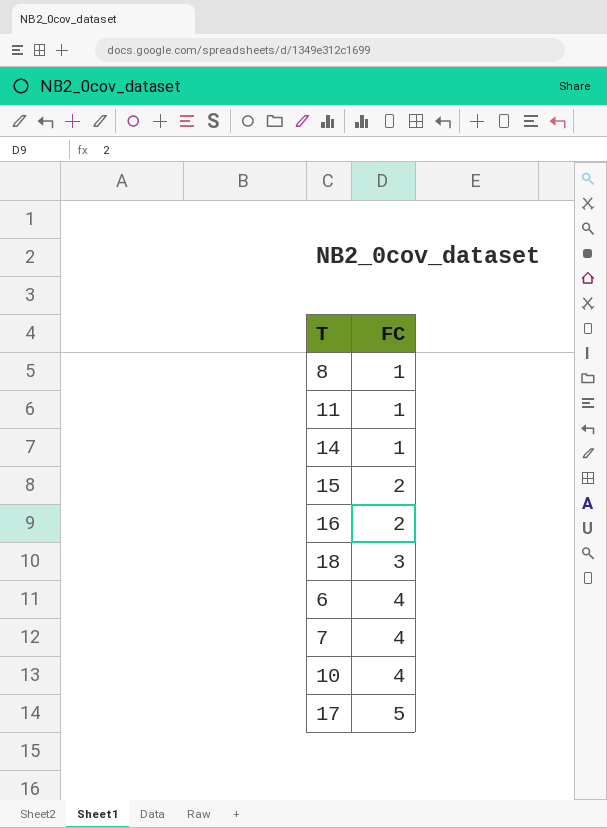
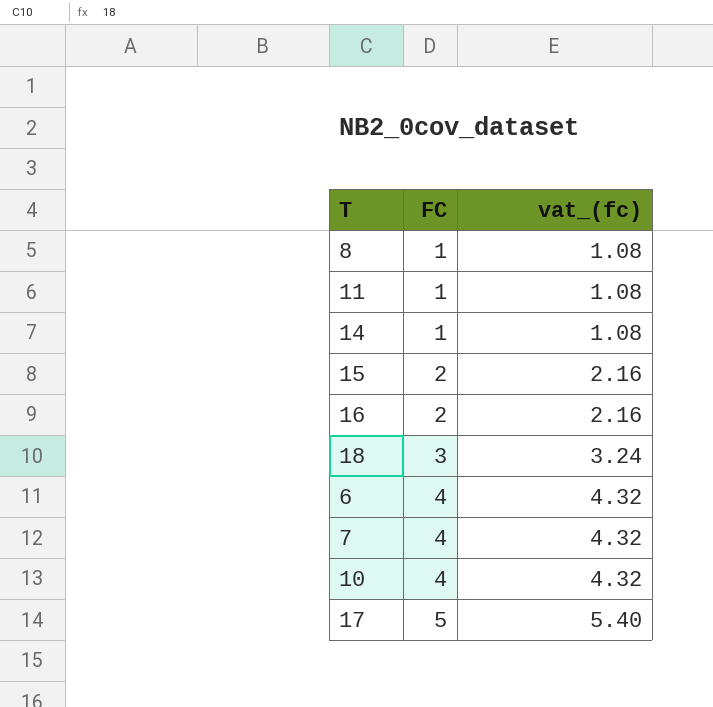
column vat_(fc) | formula: none -> [FC] * 1.08

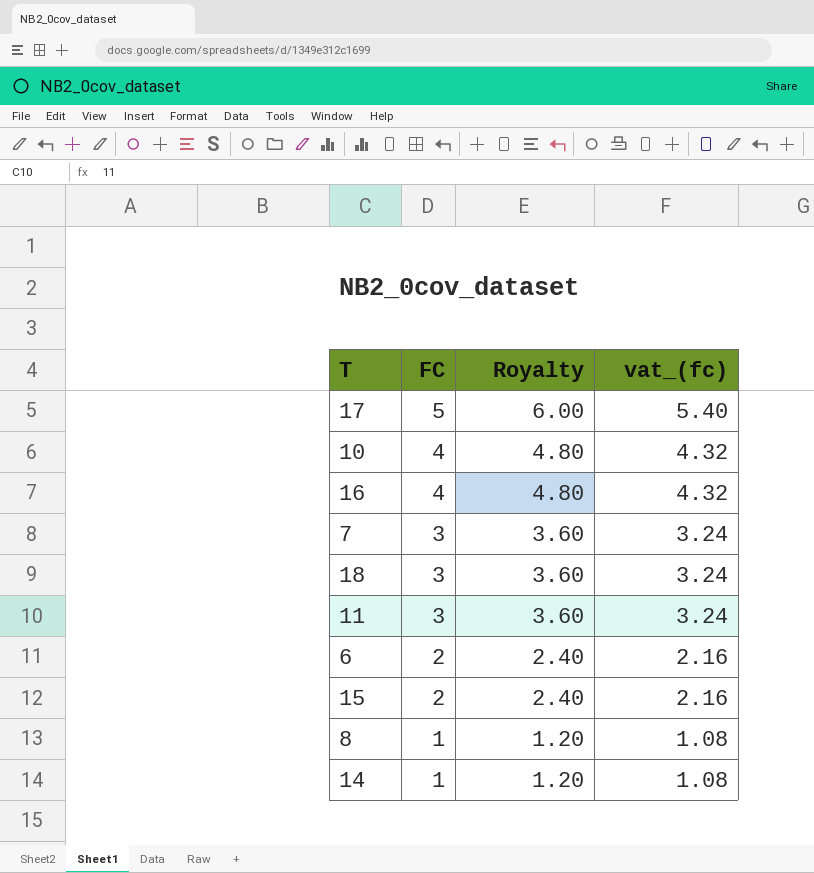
row order: FC ascending -> FC descending
column Royalty | formula: none -> [FC] * 1.2
16 | FC: 2 -> 4
16 | vat_(fc): 2.16 -> 4.32
7 | FC: 4 -> 3
7 | vat_(fc): 4.32 -> 3.24
11 | FC: 1 -> 3
11 | vat_(fc): 1.08 -> 3.24
6 | FC: 4 -> 2
6 | vat_(fc): 4.32 -> 2.16

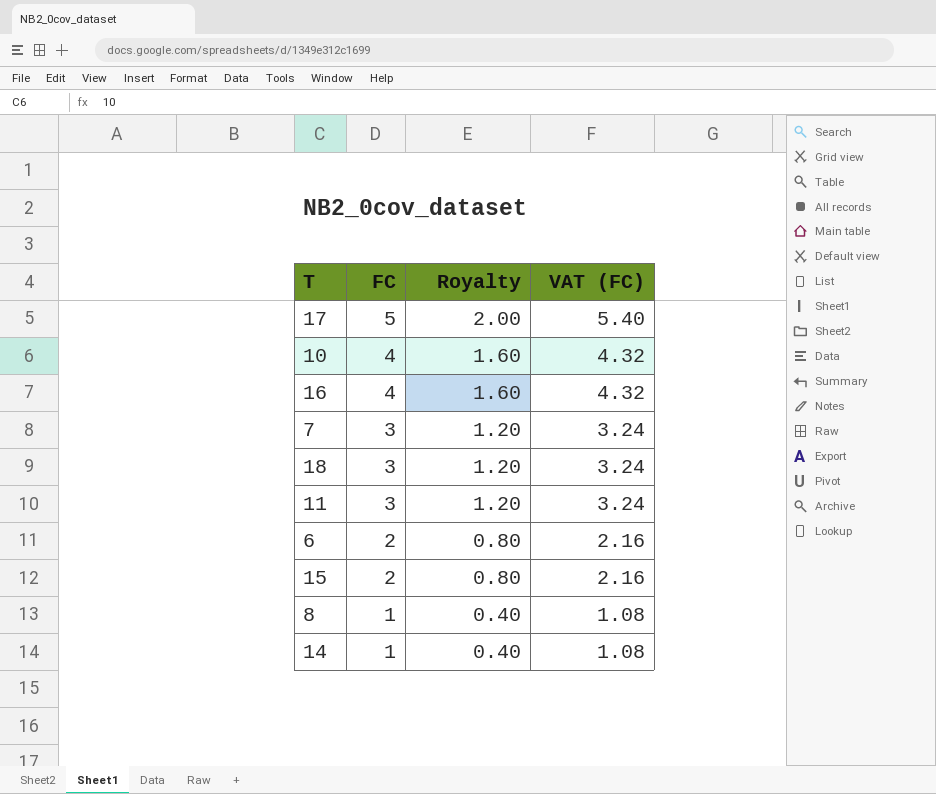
column Royalty | formula: [FC] * 1.2 -> [FC] * 0.4
column name: vat_(fc) -> VAT (FC)

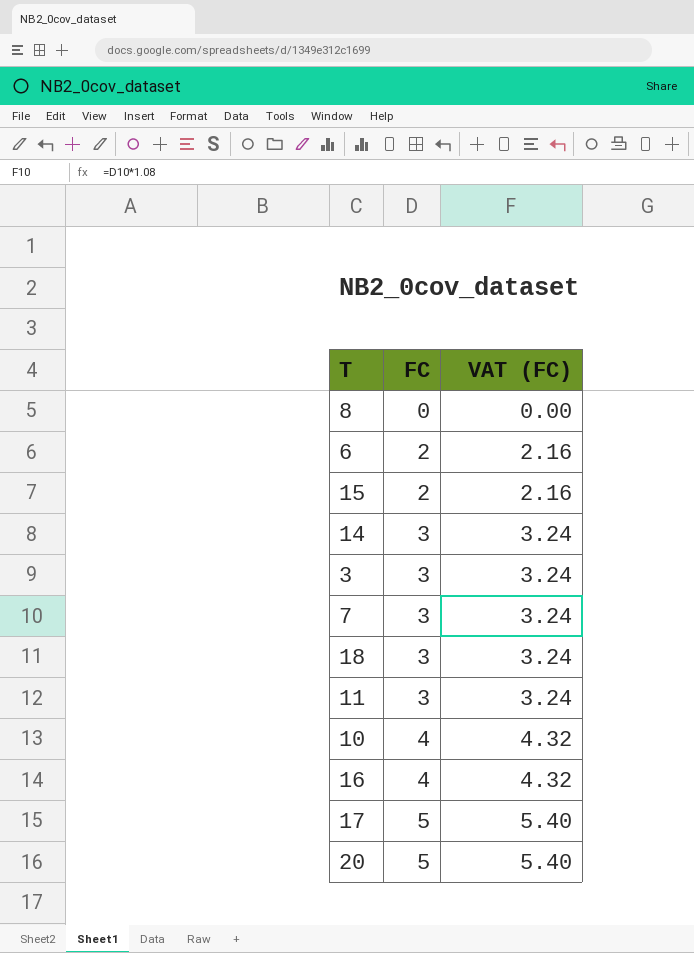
row order: FC descending -> FC ascending
column Royalty | formula: [FC] * 0.4 -> none
8 | FC: 1 -> 0
8 | VAT (FC): 1.08 -> 0.00
14 | FC: 1 -> 3
14 | VAT (FC): 1.08 -> 3.24
row 3: none -> 3 | 3.24
row 20: none -> 5 | 5.40

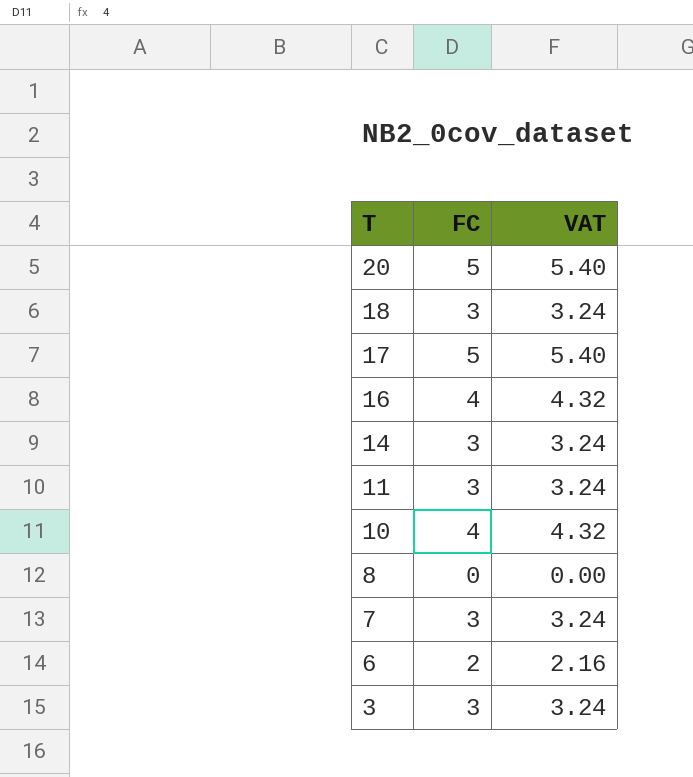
row order: FC ascending -> T descending
column name: VAT (FC) -> VAT
row 15: 2 | 2.16 -> none

